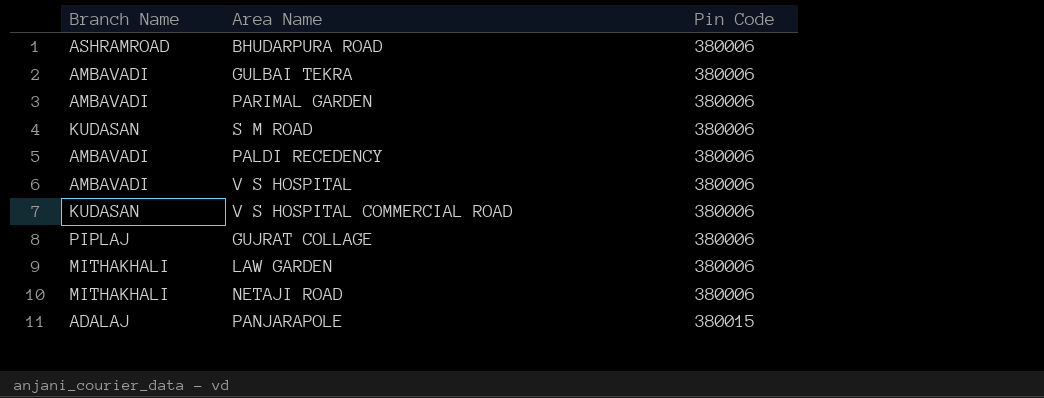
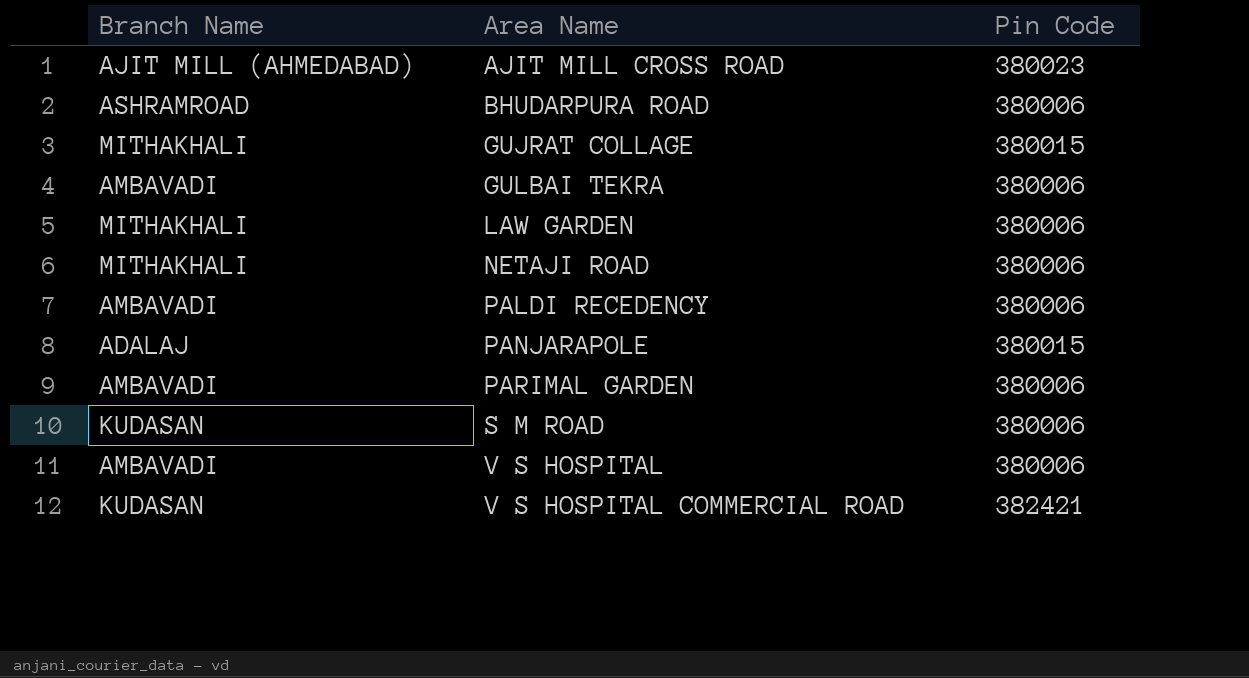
row order: Pin Code ascending -> Area Name ascending
row AJIT MILL CROSS ROAD: none -> AJIT MILL (AHMEDABAD) | 380023
GUJRAT COLLAGE | Branch Name: PIPLAJ -> MITHAKHALI
GUJRAT COLLAGE | Pin Code: 380006 -> 380015
V S HOSPITAL COMMERCIAL ROAD | Pin Code: 380006 -> 382421

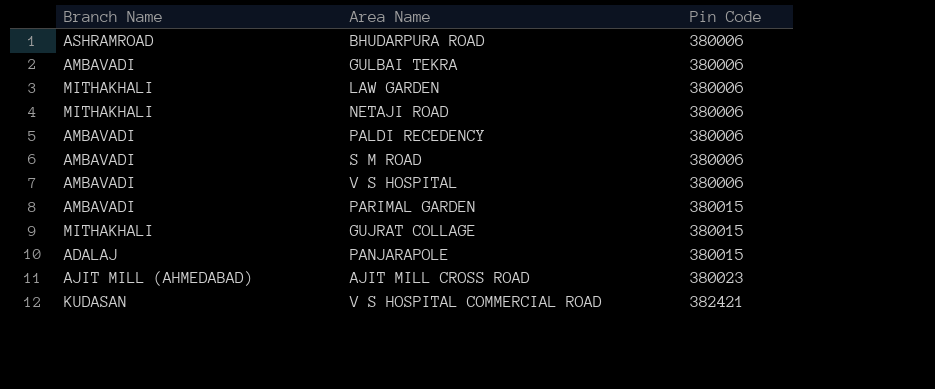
row order: Area Name ascending -> Pin Code ascending
S M ROAD | Branch Name: KUDASAN -> AMBAVADI
PARIMAL GARDEN | Pin Code: 380006 -> 380015

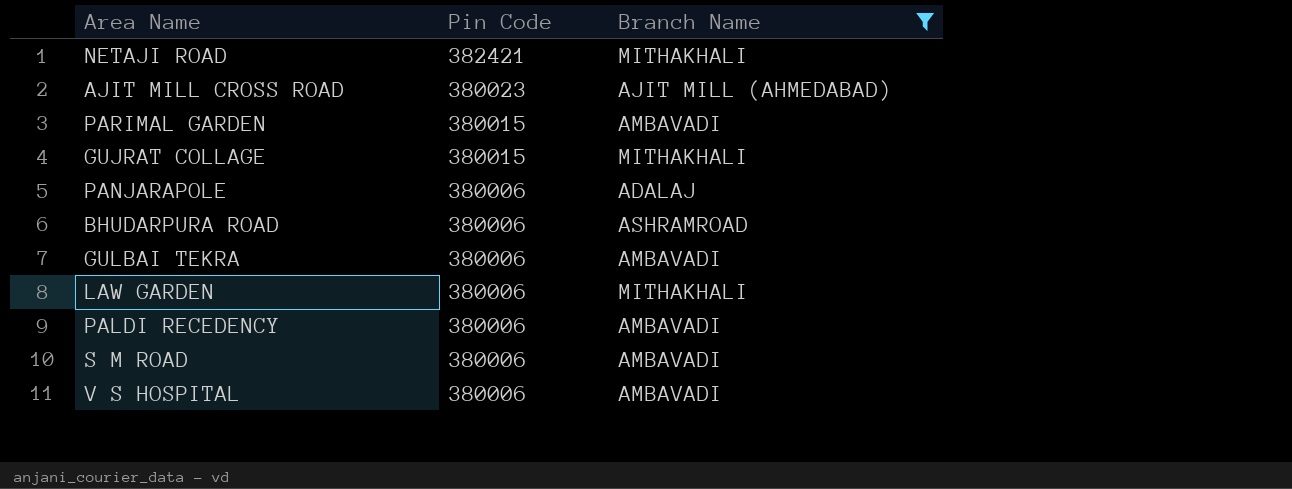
filter: none -> Branch Name != KUDASAN
row order: Pin Code ascending -> Pin Code descending
column Branch Name | position: 1 -> 3
NETAJI ROAD | Pin Code: 380006 -> 382421
PANJARAPOLE | Pin Code: 380015 -> 380006

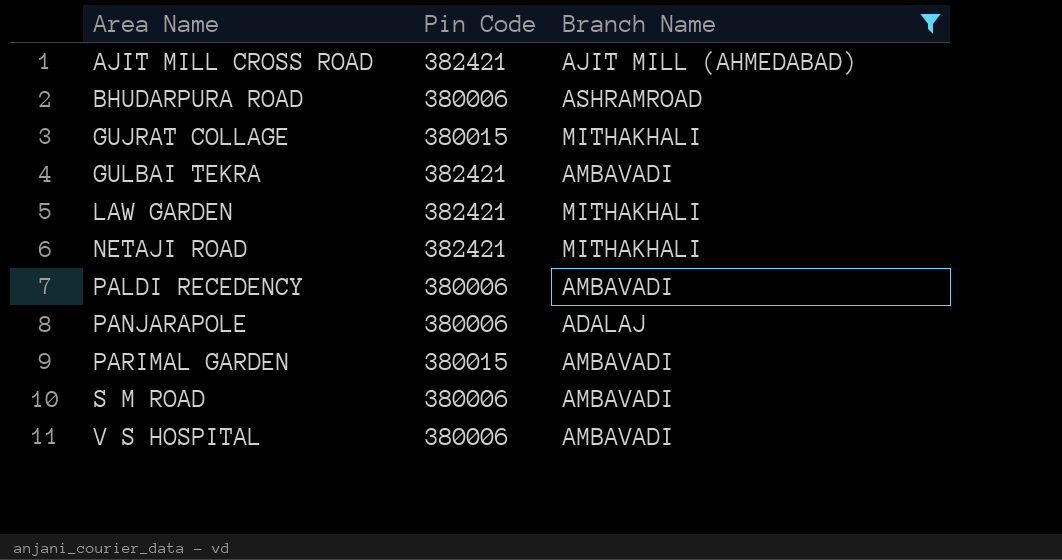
row order: Pin Code descending -> Area Name ascending
AJIT MILL CROSS ROAD | Pin Code: 380023 -> 382421
GULBAI TEKRA | Pin Code: 380006 -> 382421
LAW GARDEN | Pin Code: 380006 -> 382421

